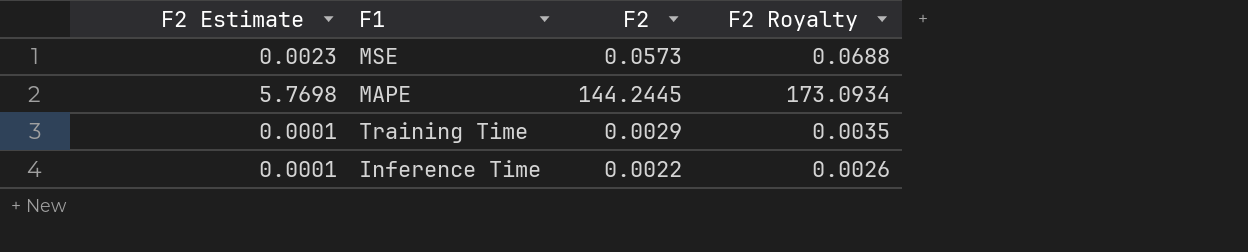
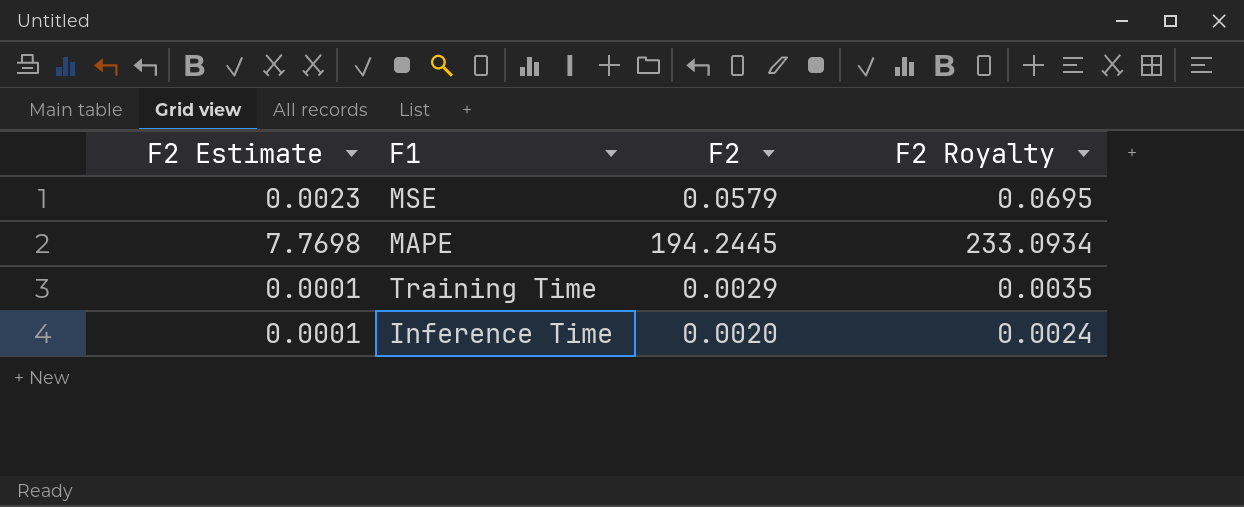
MSE | F2: 0.0573 -> 0.0579
MSE | F2 Royalty: 0.0688 -> 0.0695
MAPE | F2 Estimate: 5.7698 -> 7.7698
MAPE | F2: 144.2445 -> 194.2445
MAPE | F2 Royalty: 173.0934 -> 233.0934
Inference Time | F2: 0.0022 -> 0.0020
Inference Time | F2 Royalty: 0.0026 -> 0.0024

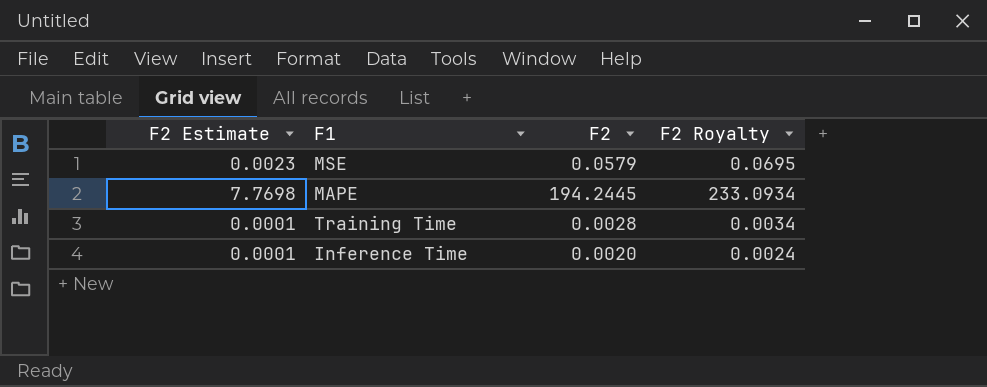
Training Time | F2: 0.0029 -> 0.0028
Training Time | F2 Royalty: 0.0035 -> 0.0034

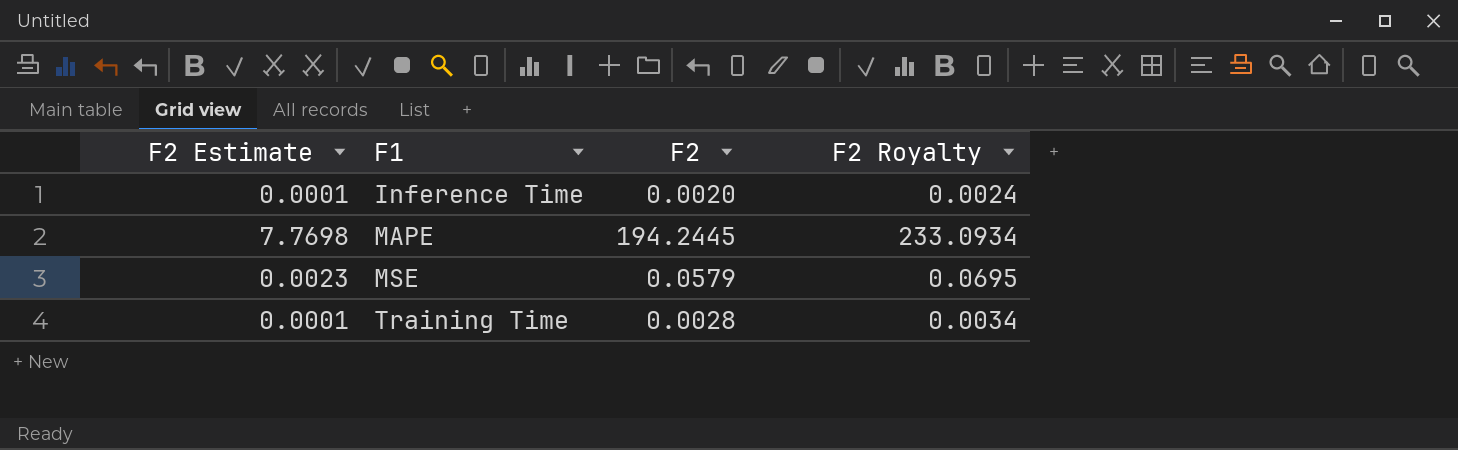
row order: none -> F1 ascending

